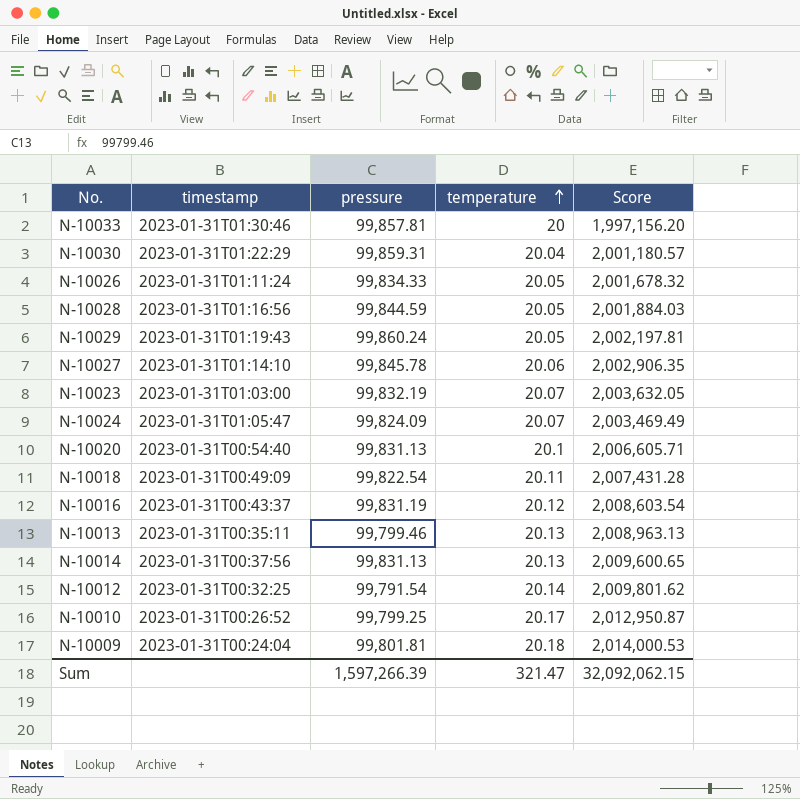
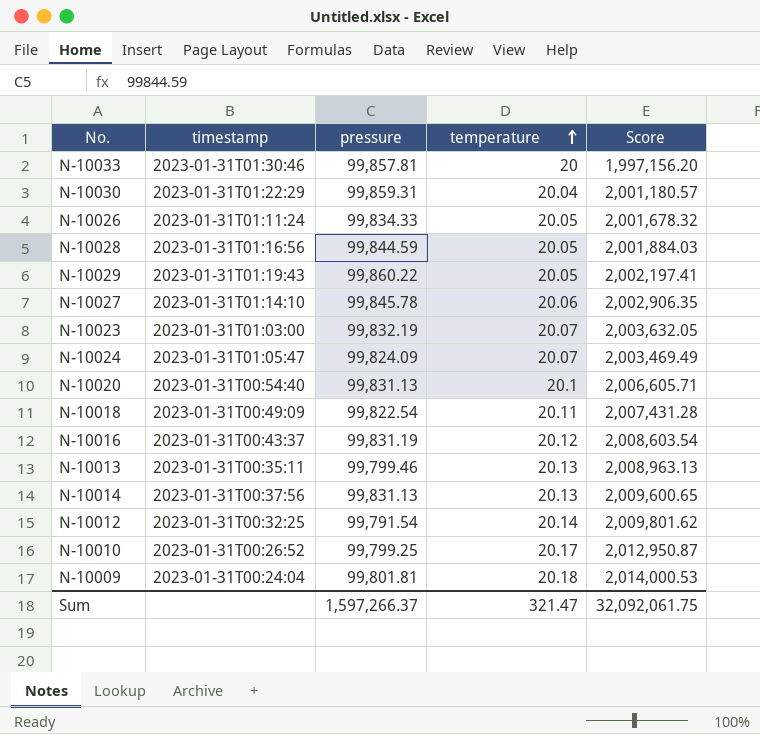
N-10029 | pressure: 99,860.24 -> 99,860.22
N-10029 | Score: 2,002,197.81 -> 2,002,197.41
Sum | pressure: 1,597,266.39 -> 1,597,266.37
Sum | Score: 32,092,062.15 -> 32,092,061.75

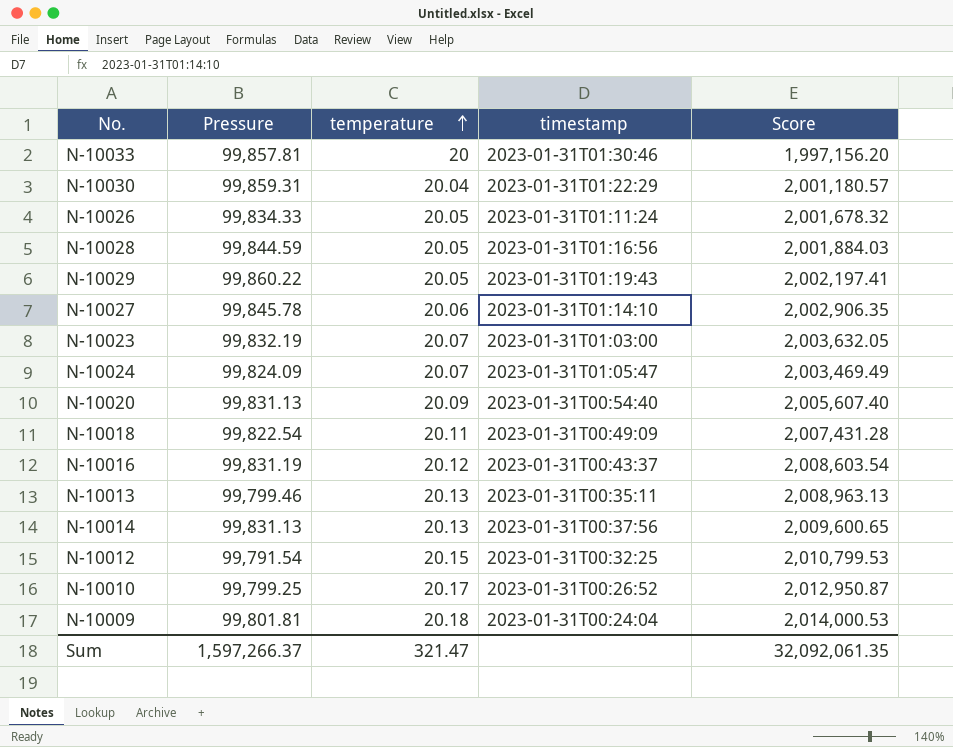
column name: pressure -> Pressure
column timestamp | position: 2 -> 4
N-10020 | temperature: 20.1 -> 20.09
N-10020 | Score: 2,006,605.71 -> 2,005,607.40
N-10012 | temperature: 20.14 -> 20.15
N-10012 | Score: 2,009,801.62 -> 2,010,799.53
Sum | Score: 32,092,061.75 -> 32,092,061.35

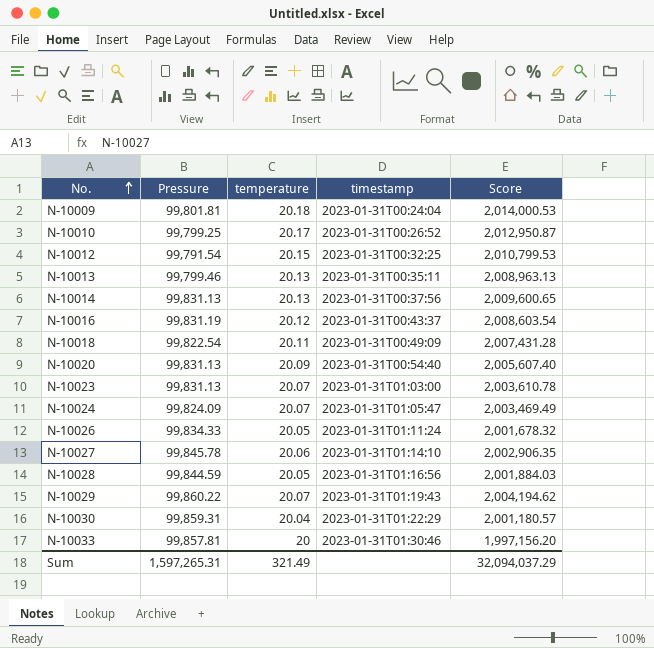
row order: temperature ascending -> No. ascending
N-10023 | Pressure: 99,832.19 -> 99,831.13
N-10023 | Score: 2,003,632.05 -> 2,003,610.78
N-10029 | temperature: 20.05 -> 20.07
N-10029 | Score: 2,002,197.41 -> 2,004,194.62
Sum | Pressure: 1,597,266.37 -> 1,597,265.31
Sum | temperature: 321.47 -> 321.49
Sum | Score: 32,092,061.35 -> 32,094,037.29

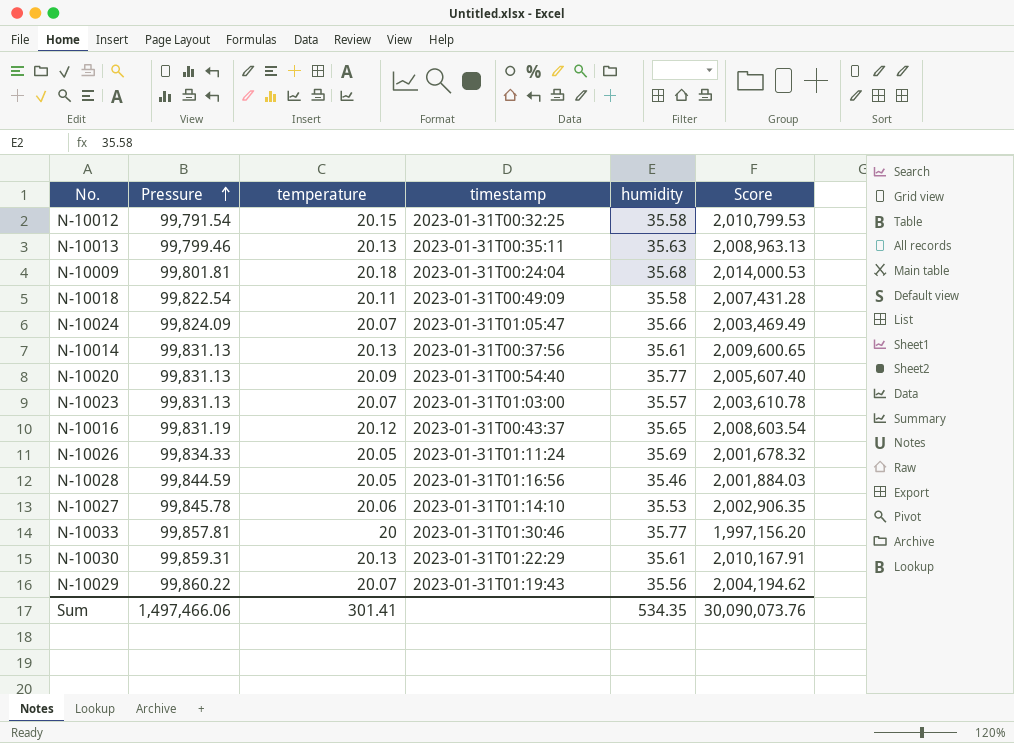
row order: No. ascending -> Pressure ascending
column humidity | position: none -> 5
row N-10010: 99,799.25 | 20.17 | 2023-01-31T00:26:52 | 2,012,950.87 -> none
N-10030 | temperature: 20.04 -> 20.13
N-10030 | Score: 2,001,180.57 -> 2,010,167.91
Sum | Pressure: 1,597,265.31 -> 1,497,466.06
Sum | temperature: 321.49 -> 301.41
Sum | Score: 32,094,037.29 -> 30,090,073.76

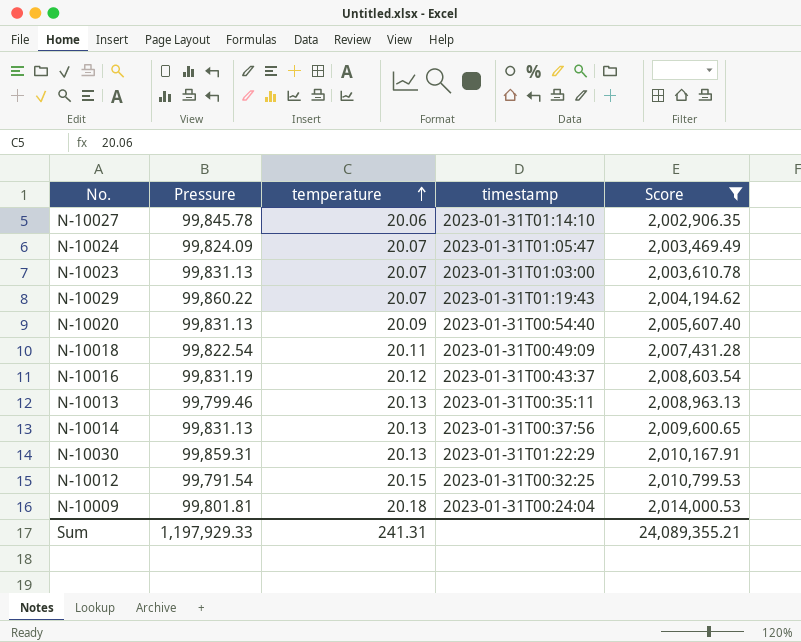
filter: none -> Score >= 2,002,906.35
row order: Pressure ascending -> temperature ascending
column humidity | position: 5 -> none
Sum | Pressure: 1,497,466.06 -> 1,197,929.33
Sum | temperature: 301.41 -> 241.31
Sum | Score: 30,090,073.76 -> 24,089,355.21

